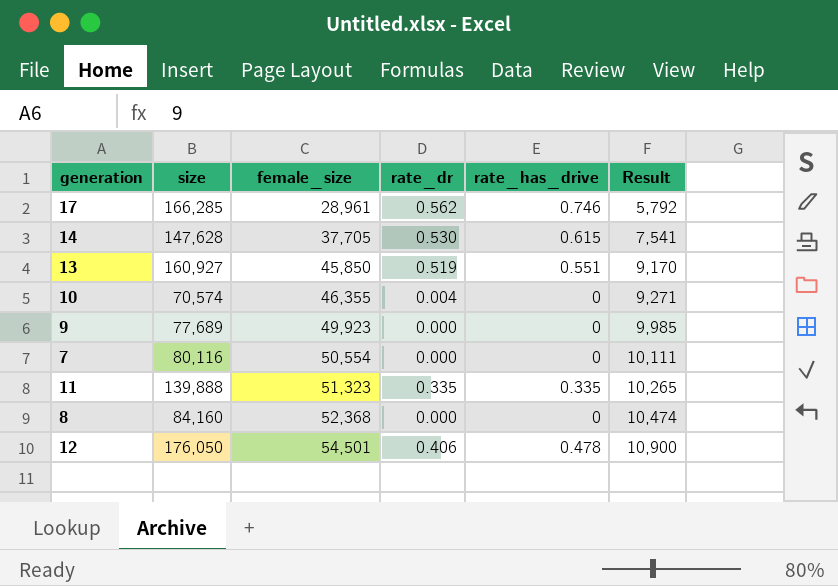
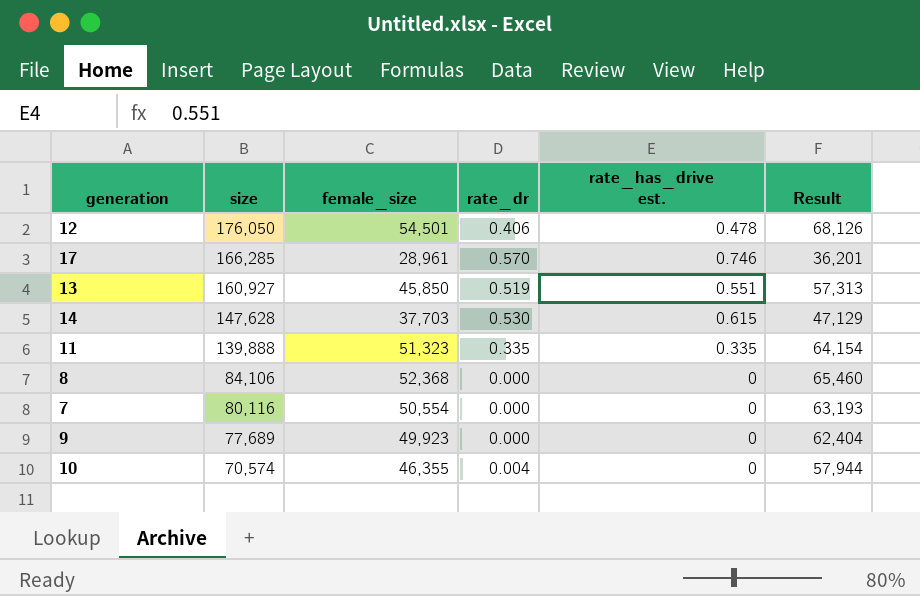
row order: female_size ascending -> size descending
column name: rate_has_drive -> rate_has_drive est.
column Result | formula: [female_size] * 0.2 -> [female_size] * 1.25
17 | rate_dr: 0.562 -> 0.570
14 | female_size: 37,705 -> 37,703
8 | size: 84,160 -> 84,106

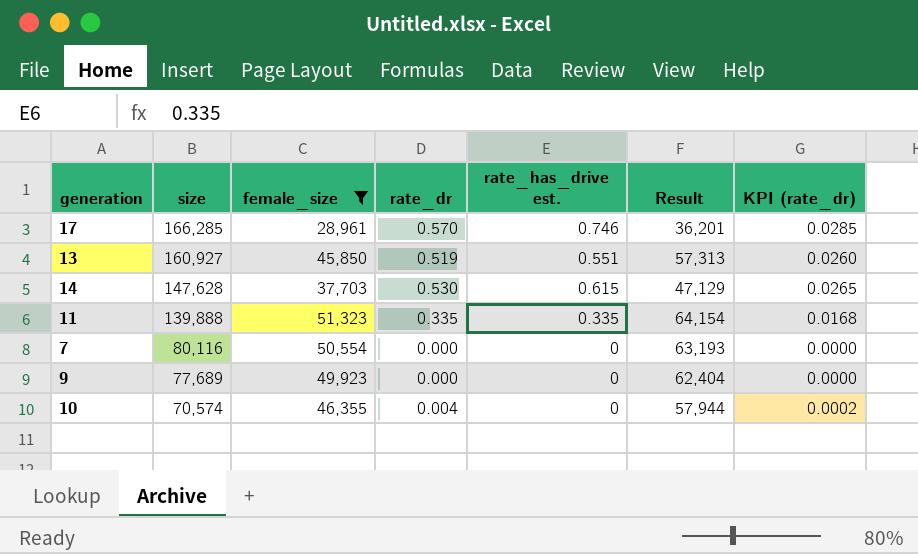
filter: none -> female_size <= 51,323
column KPI (rate_dr) | formula: none -> [rate_dr] * 0.05

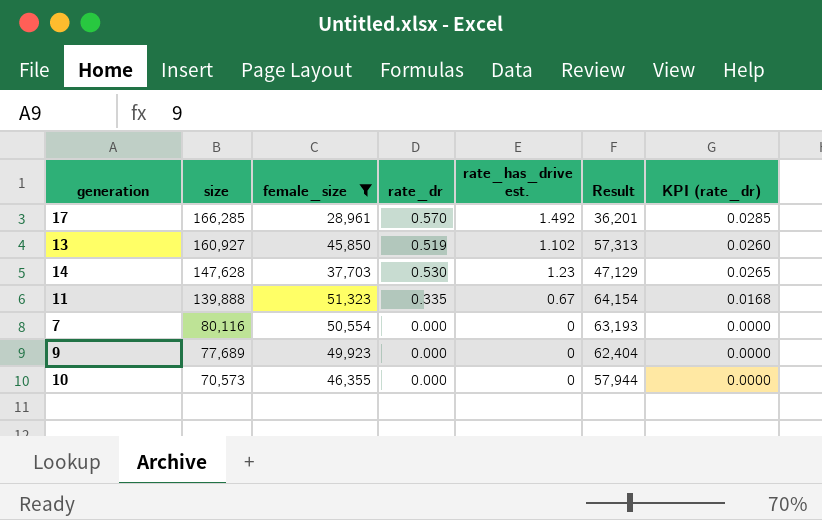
17 | rate_has_drive est.: 0.746 -> 1.492
13 | rate_has_drive est.: 0.551 -> 1.102
14 | rate_has_drive est.: 0.615 -> 1.23
11 | rate_has_drive est.: 0.335 -> 0.67
10 | size: 70,574 -> 70,573
10 | rate_dr: 0.004 -> 0.000
10 | KPI (rate_dr): 0.0002 -> 0.0000

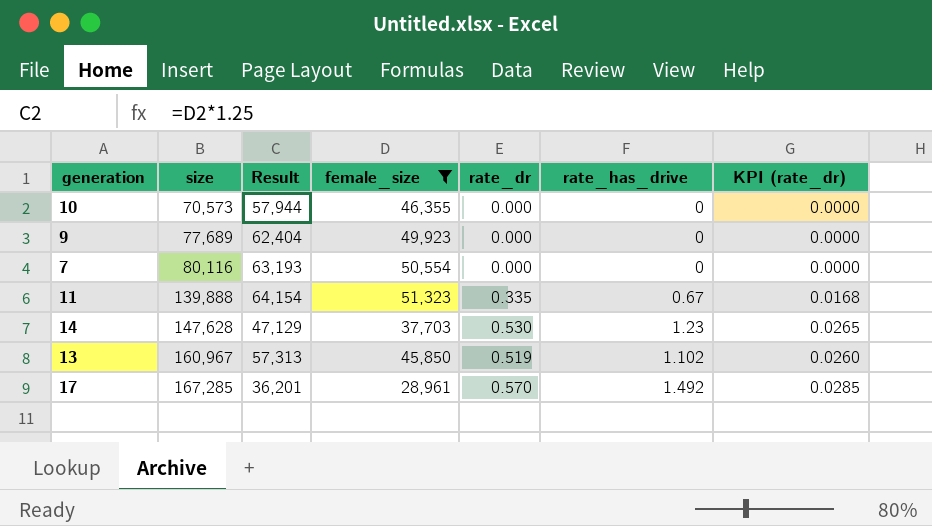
row order: size descending -> size ascending
column Result | position: 6 -> 3
column name: rate_has_drive est. -> rate_has_drive
13 | size: 160,927 -> 160,967
17 | size: 166,285 -> 167,285

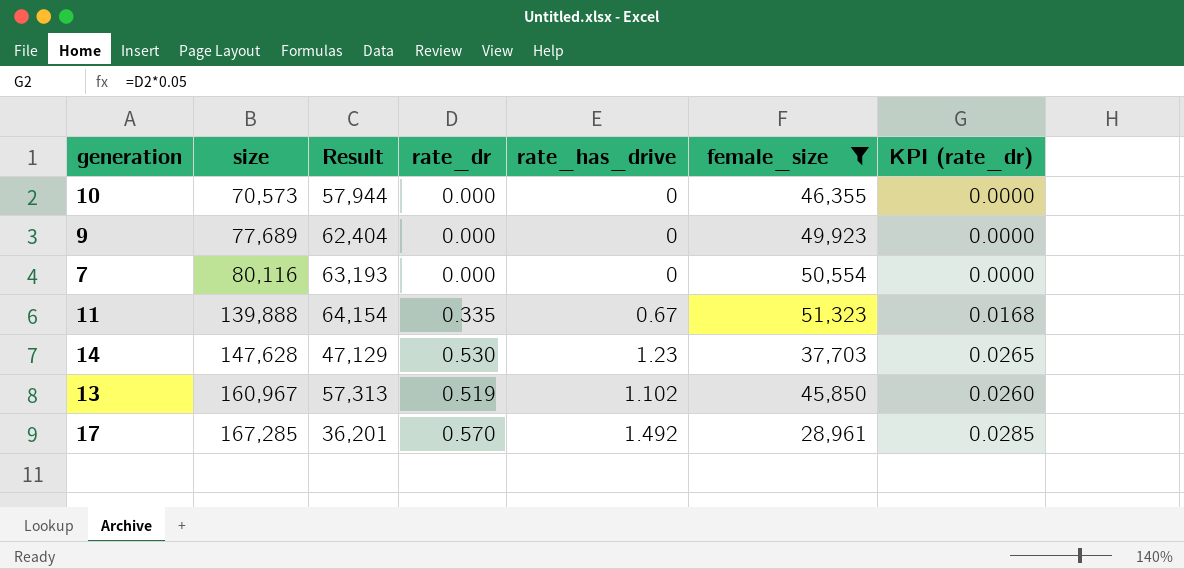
column female_size | position: 4 -> 6

